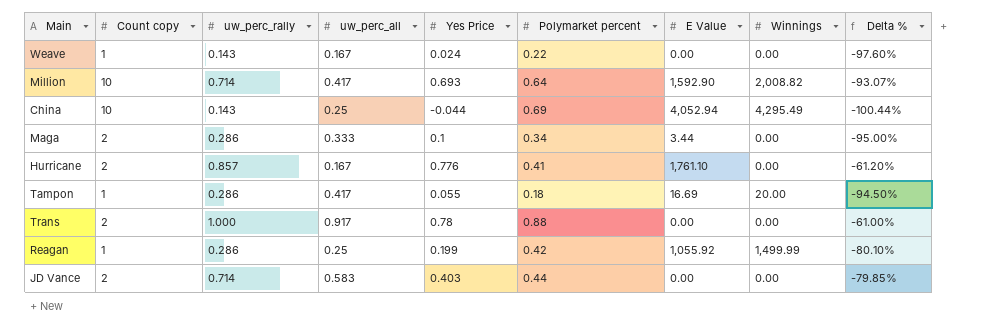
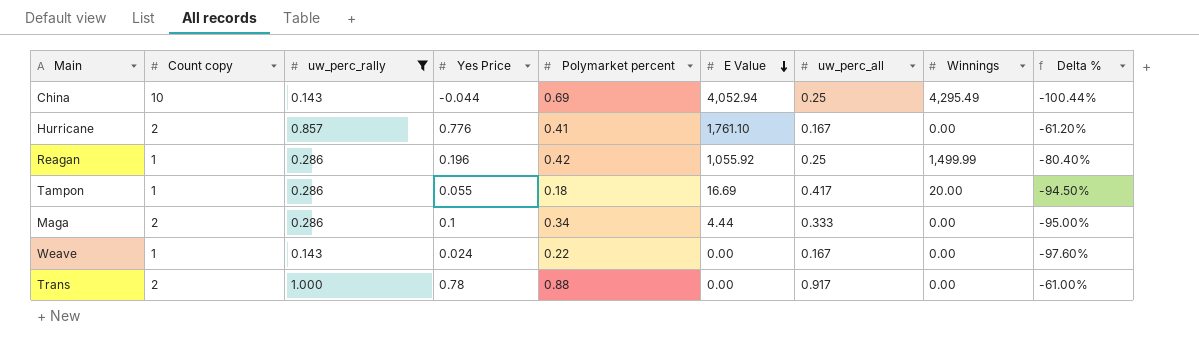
filter: none -> uw_perc_rally != 0.714
row order: none -> E Value descending
column uw_perc_all | position: 4 -> 7
Reagan | Yes Price: 0.199 -> 0.196
Reagan | Delta %: -80.10% -> -80.40%
Maga | E Value: 3.44 -> 4.44

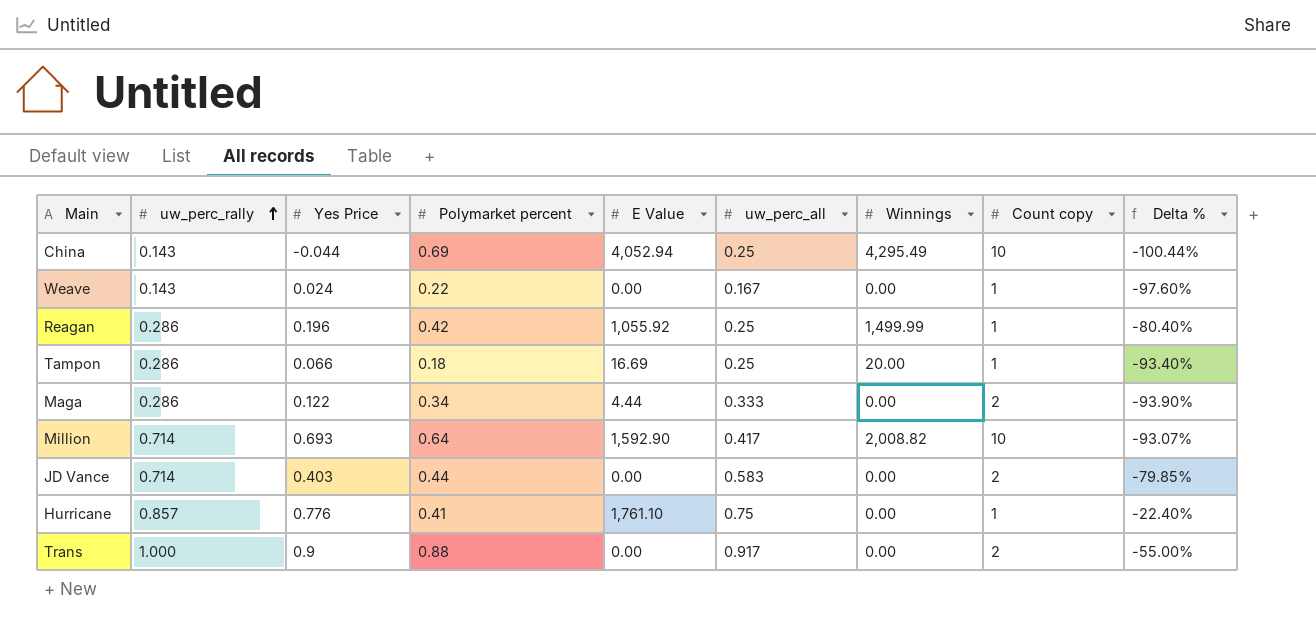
filter: uw_perc_rally != 0.714 -> none
row order: E Value descending -> uw_perc_rally ascending
column Count copy | position: 2 -> 8
Tampon | Yes Price: 0.055 -> 0.066
Tampon | uw_perc_all: 0.417 -> 0.25
Tampon | Delta %: -94.50% -> -93.40%
Maga | Yes Price: 0.1 -> 0.122
Maga | Delta %: -95.00% -> -93.90%
Hurricane | uw_perc_all: 0.167 -> 0.75
Hurricane | Count copy: 2 -> 1
Hurricane | Delta %: -61.20% -> -22.40%
Trans | Yes Price: 0.78 -> 0.9
Trans | Delta %: -61.00% -> -55.00%

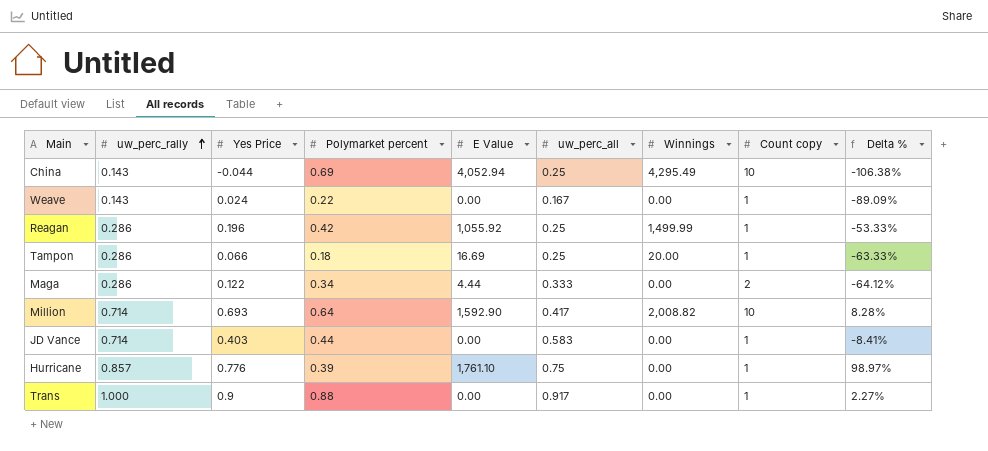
column Delta % | formula: ([Yes Price] - [Count copy]) / [Count copy] -> ([Yes Price] - [Polymarket percent]) / [Polymarket percent]
JD Vance | Count copy: 2 -> 1
Hurricane | Polymarket percent: 0.41 -> 0.39
Trans | Count copy: 2 -> 1

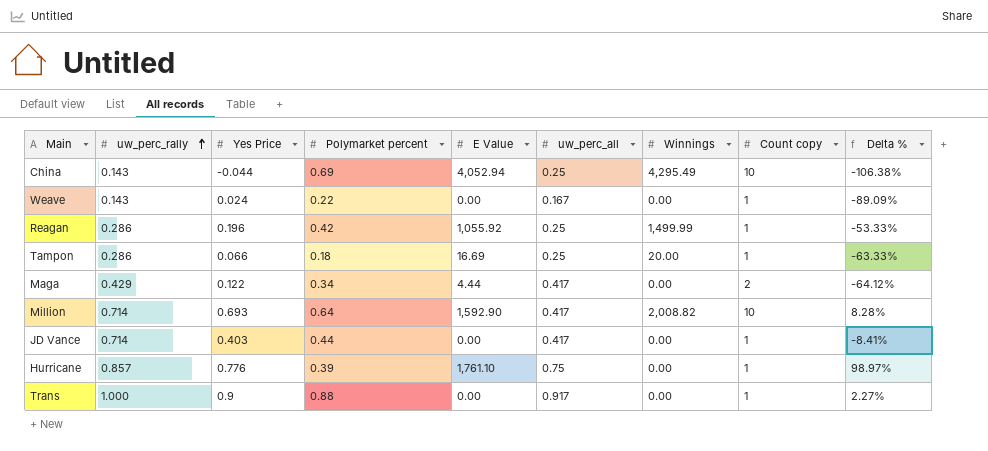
Maga | uw_perc_rally: 0.286 -> 0.429
Maga | uw_perc_all: 0.333 -> 0.417
JD Vance | uw_perc_all: 0.583 -> 0.417

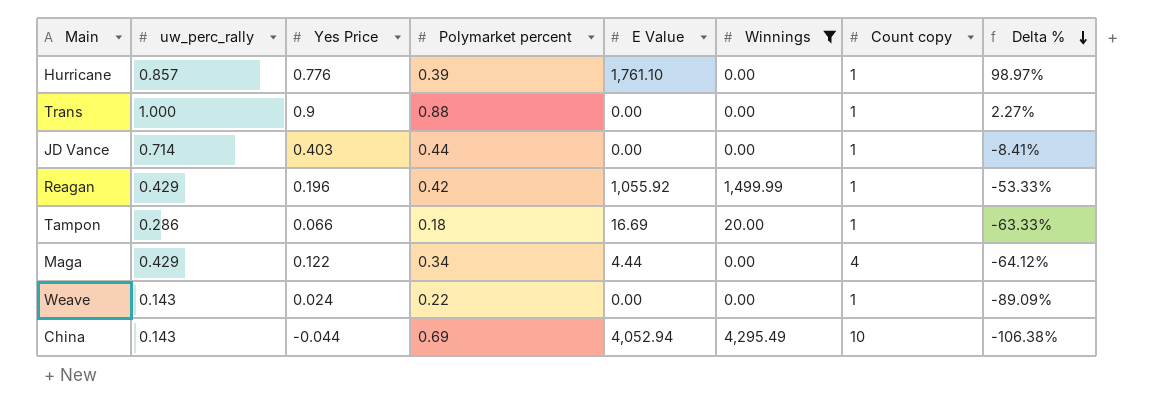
filter: none -> Winnings != 2,008.82
row order: uw_perc_rally ascending -> Delta % descending
column uw_perc_all | position: 6 -> none
Reagan | uw_perc_rally: 0.286 -> 0.429
Maga | Count copy: 2 -> 4

